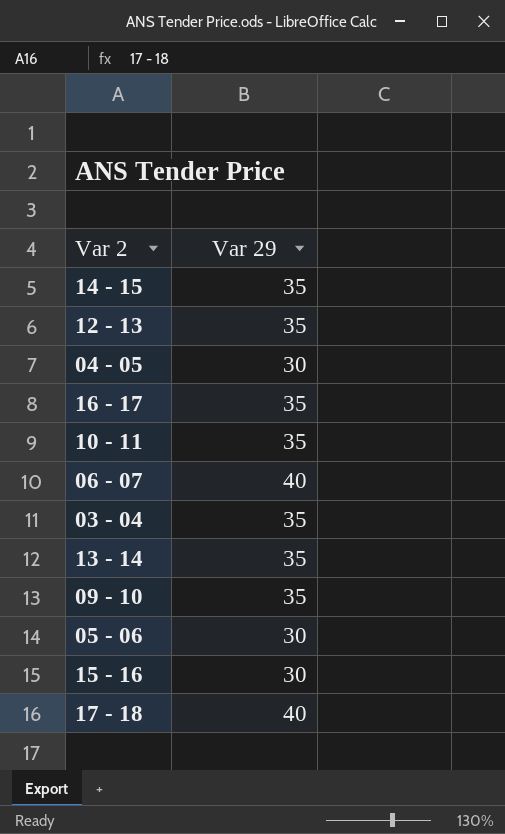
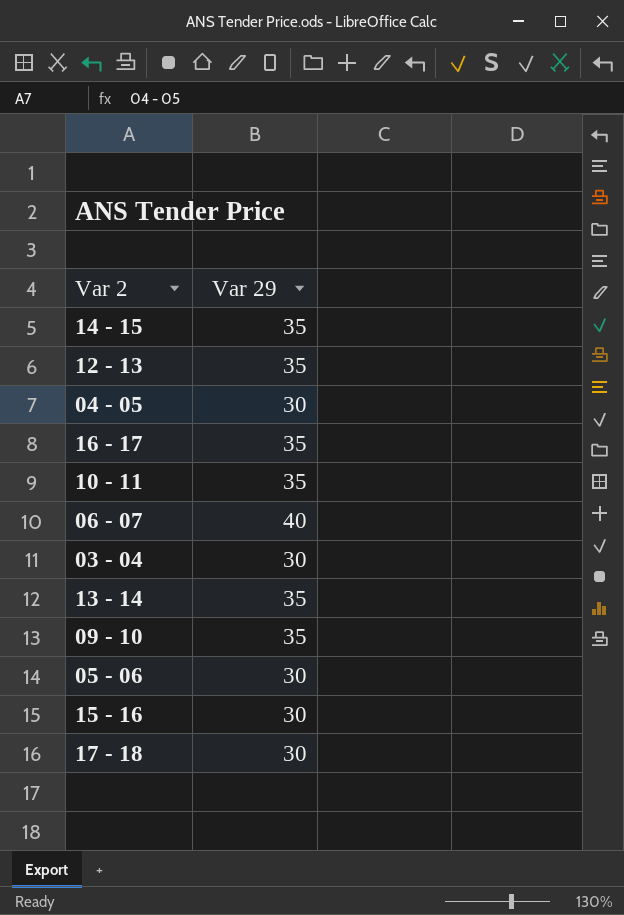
03 - 04 | Var 29: 35 -> 30
17 - 18 | Var 29: 40 -> 30

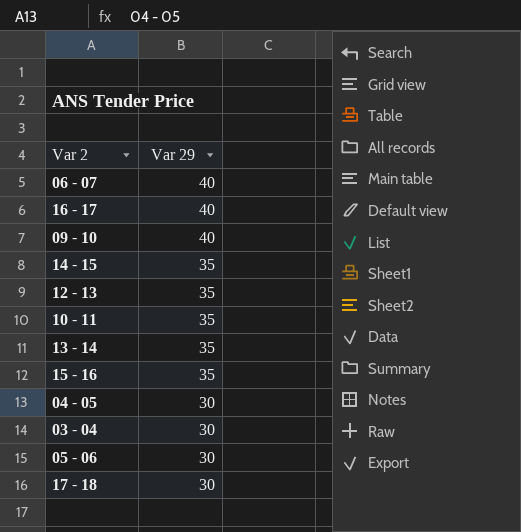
row order: none -> Var 29 descending
16 - 17 | Var 29: 35 -> 40
09 - 10 | Var 29: 35 -> 40
15 - 16 | Var 29: 30 -> 35

